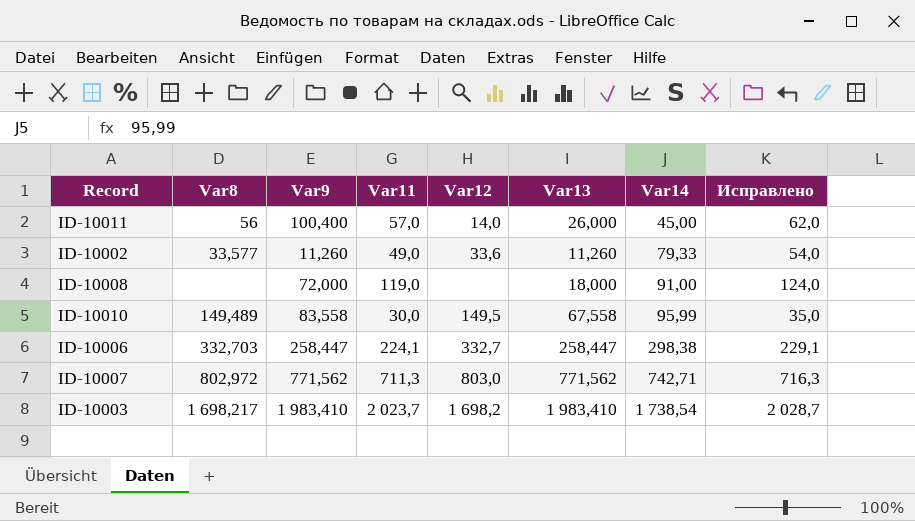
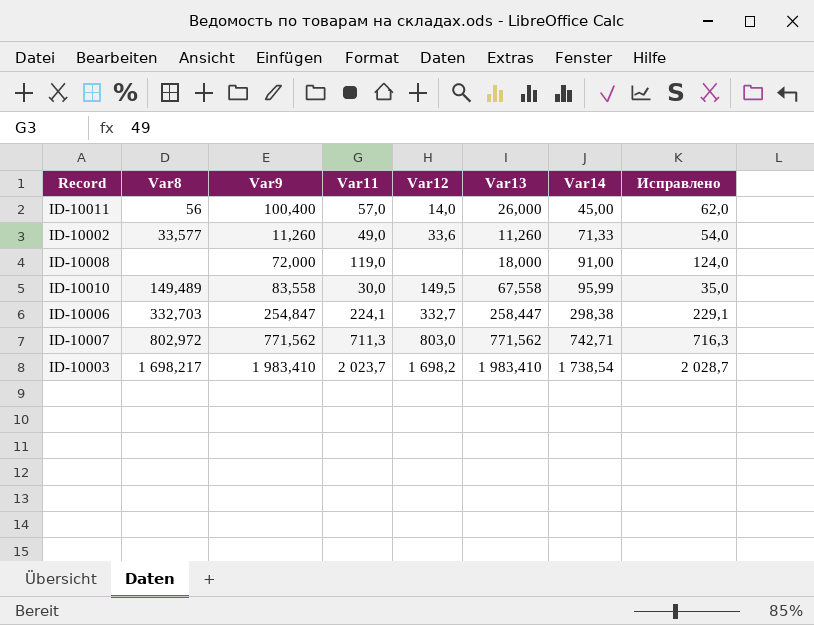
ID-10002 | Var14: 79,33 -> 71,33
ID-10006 | Var9: 258,447 -> 254,847

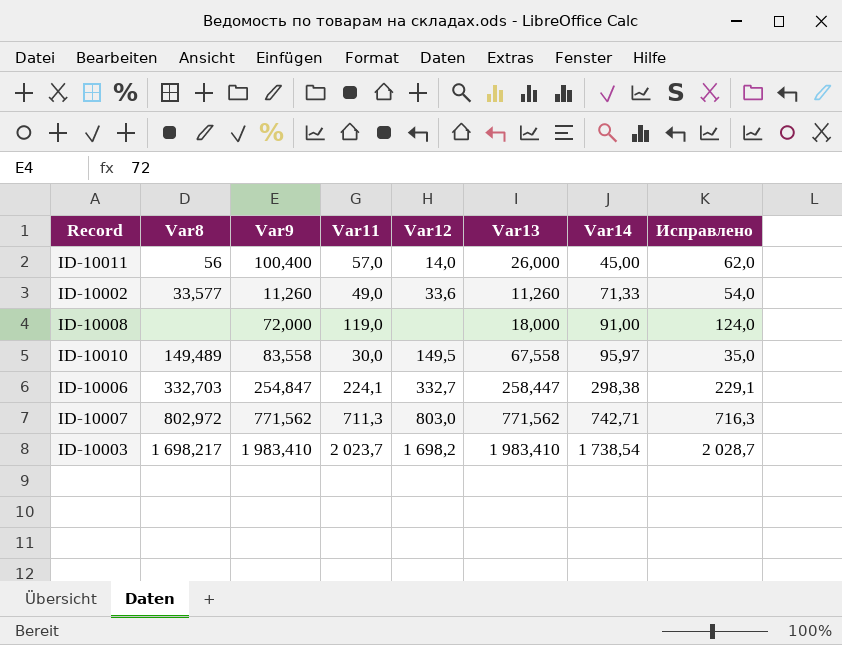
ID-10010 | Var14: 95,99 -> 95,97

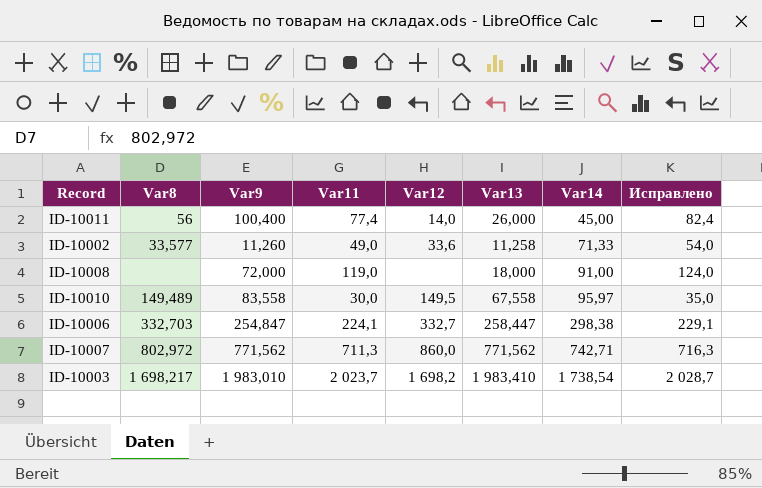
ID-10011 | Var11: 57,0 -> 77,4
ID-10011 | Исправлено: 62,0 -> 82,4
ID-10002 | Var13: 11,260 -> 11,258
ID-10007 | Var12: 803,0 -> 860,0
ID-10003 | Var9: 1 983,410 -> 1 983,010

